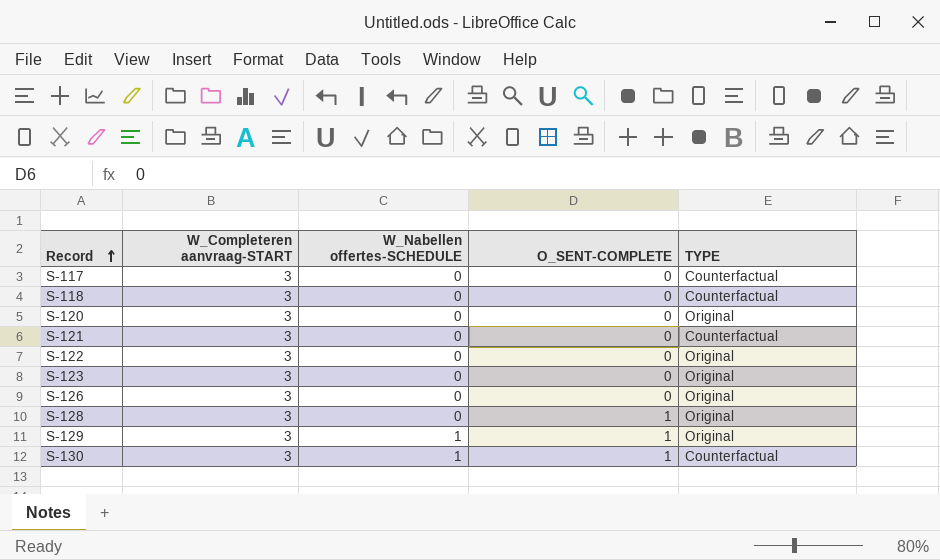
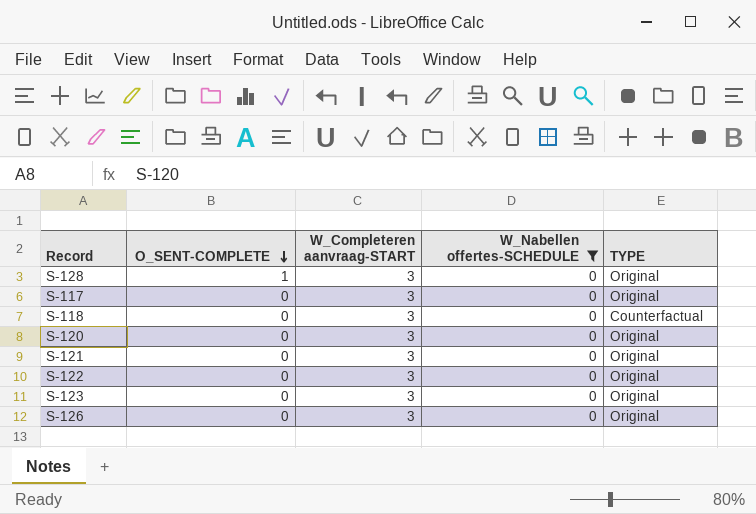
filter: none -> W_Nabellen offertes-SCHEDULE = 0
row order: Record ascending -> O_SENT-COMPLETE descending
column O_SENT-COMPLETE | position: 4 -> 2
S-117 | TYPE: Counterfactual -> Original
S-121 | TYPE: Counterfactual -> Original

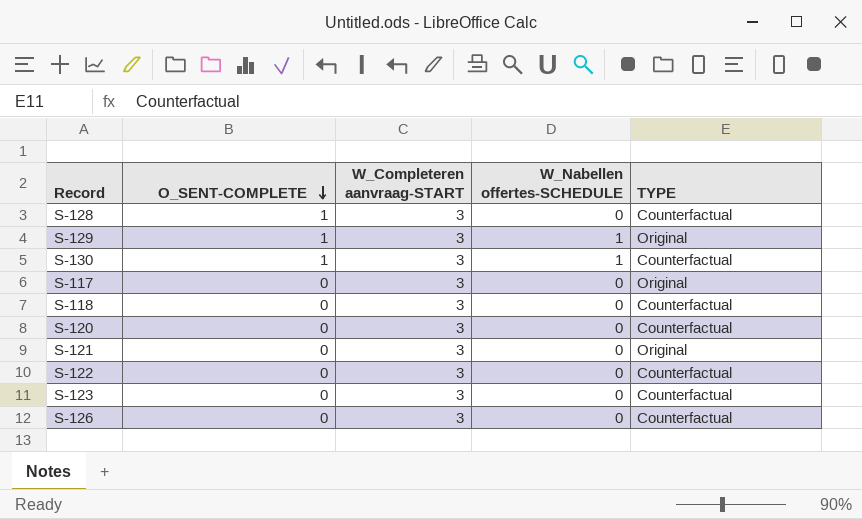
filter: W_Nabellen offertes-SCHEDULE = 0 -> none
S-128 | TYPE: Original -> Counterfactual
S-120 | TYPE: Original -> Counterfactual
S-122 | TYPE: Original -> Counterfactual
S-123 | TYPE: Original -> Counterfactual
S-126 | TYPE: Original -> Counterfactual

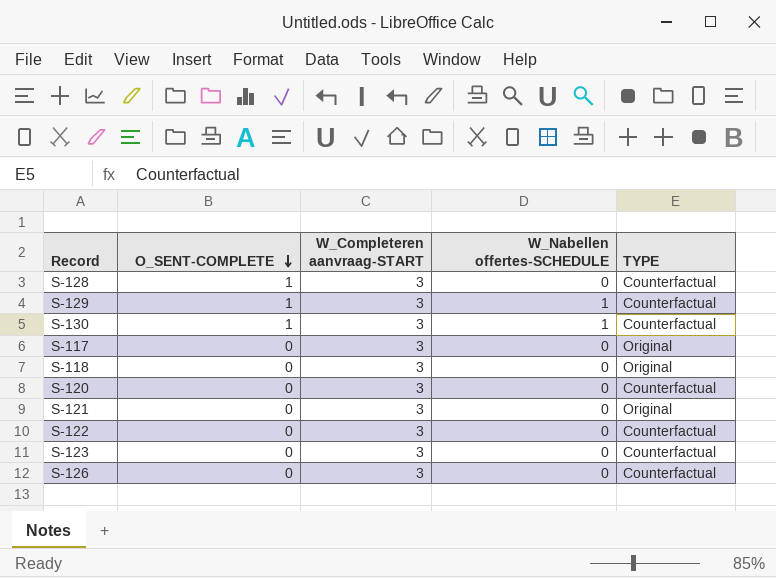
S-129 | TYPE: Original -> Counterfactual
S-118 | TYPE: Counterfactual -> Original

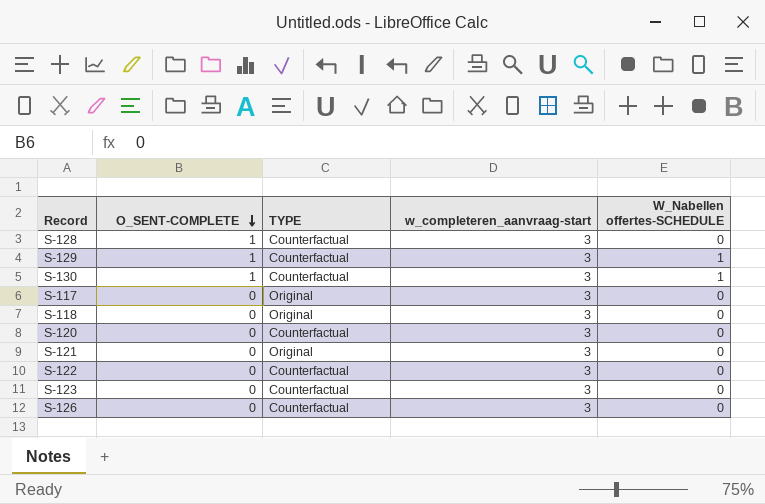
column TYPE | position: 5 -> 3
column name: W_Completeren aanvraag-START -> w_completeren_aanvraag-start

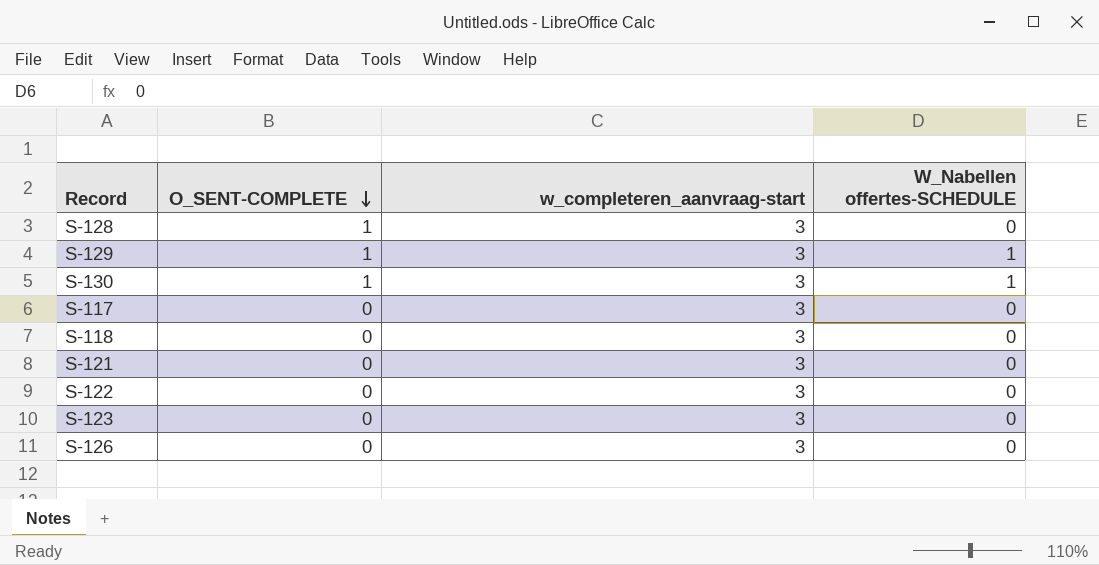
column TYPE | position: 3 -> none
row S-120: 0 | Counterfactual | 3 | 0 -> none

